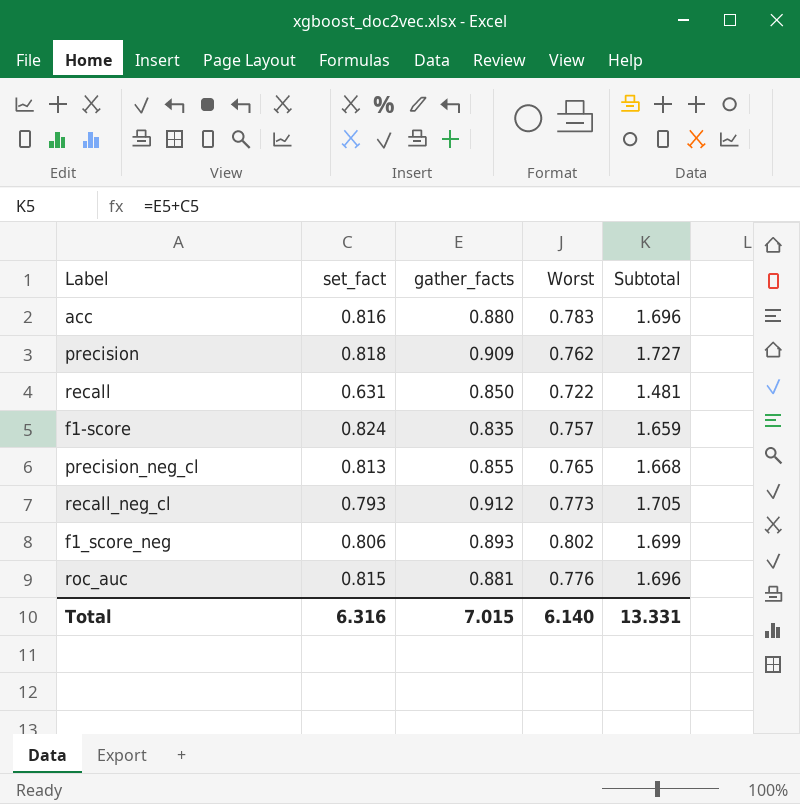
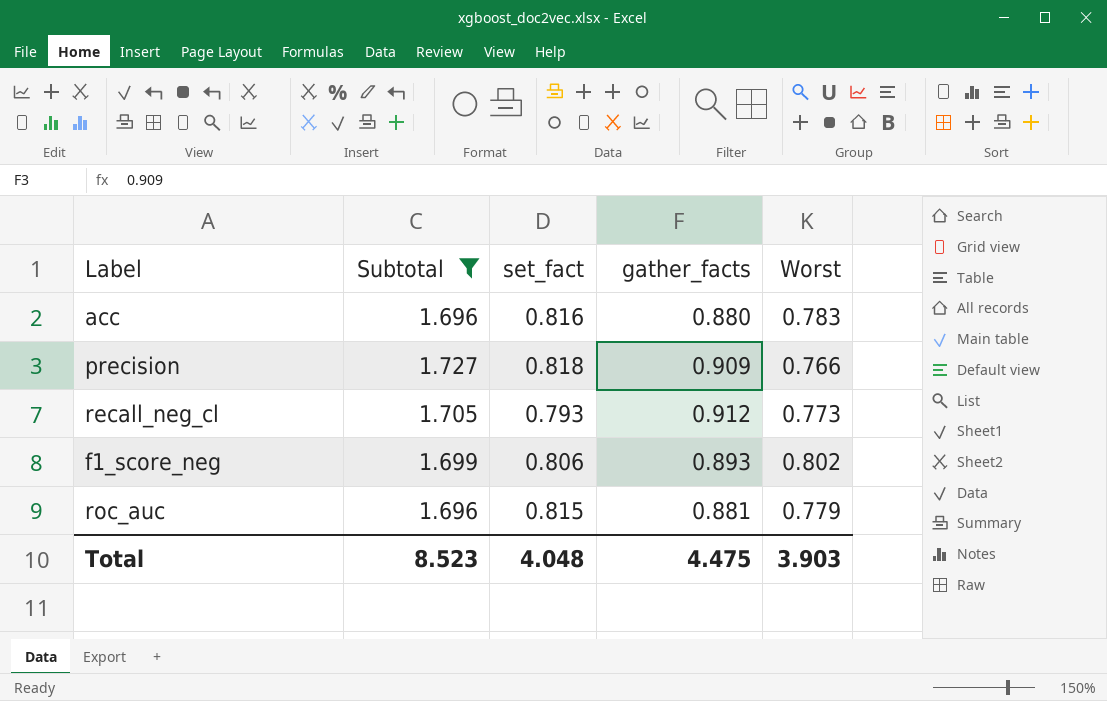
filter: none -> Subtotal >= 1.696
column Subtotal | position: 5 -> 2
precision | Worst: 0.762 -> 0.766
roc_auc | Worst: 0.776 -> 0.779
Total | Subtotal: 13.331 -> 8.523
Total | set_fact: 6.316 -> 4.048
Total | gather_facts: 7.015 -> 4.475
Total | Worst: 6.140 -> 3.903

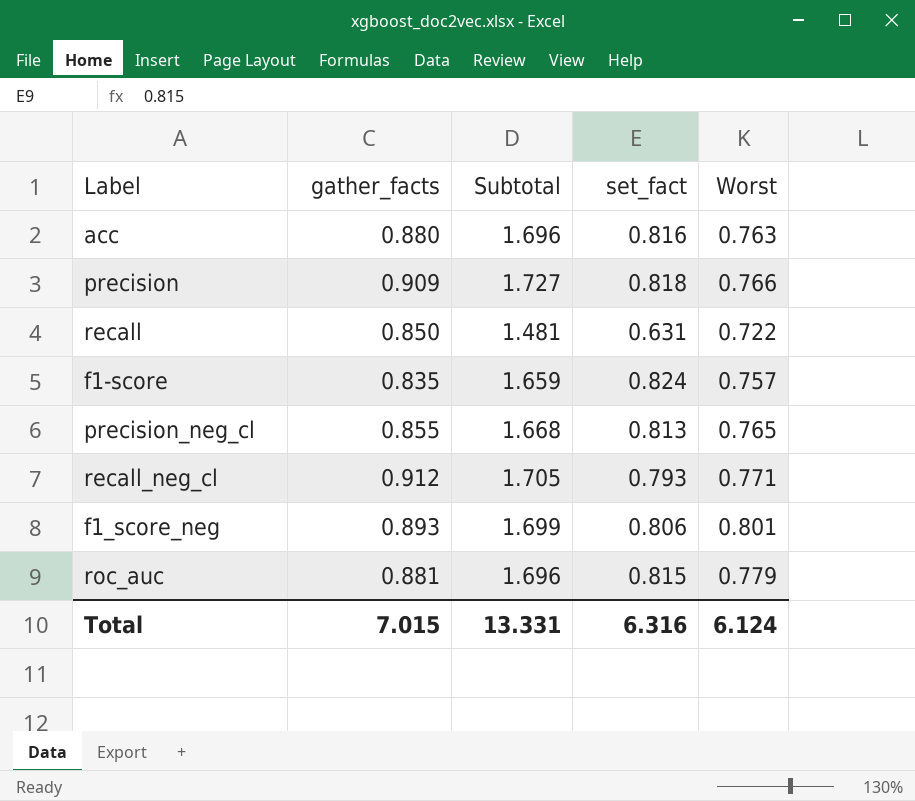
filter: Subtotal >= 1.696 -> none
column gather_facts | position: 4 -> 2
acc | Worst: 0.783 -> 0.763
recall_neg_cl | Worst: 0.773 -> 0.771
f1_score_neg | Worst: 0.802 -> 0.801
Total | gather_facts: 4.475 -> 7.015
Total | Subtotal: 8.523 -> 13.331
Total | set_fact: 4.048 -> 6.316
Total | Worst: 3.903 -> 6.124

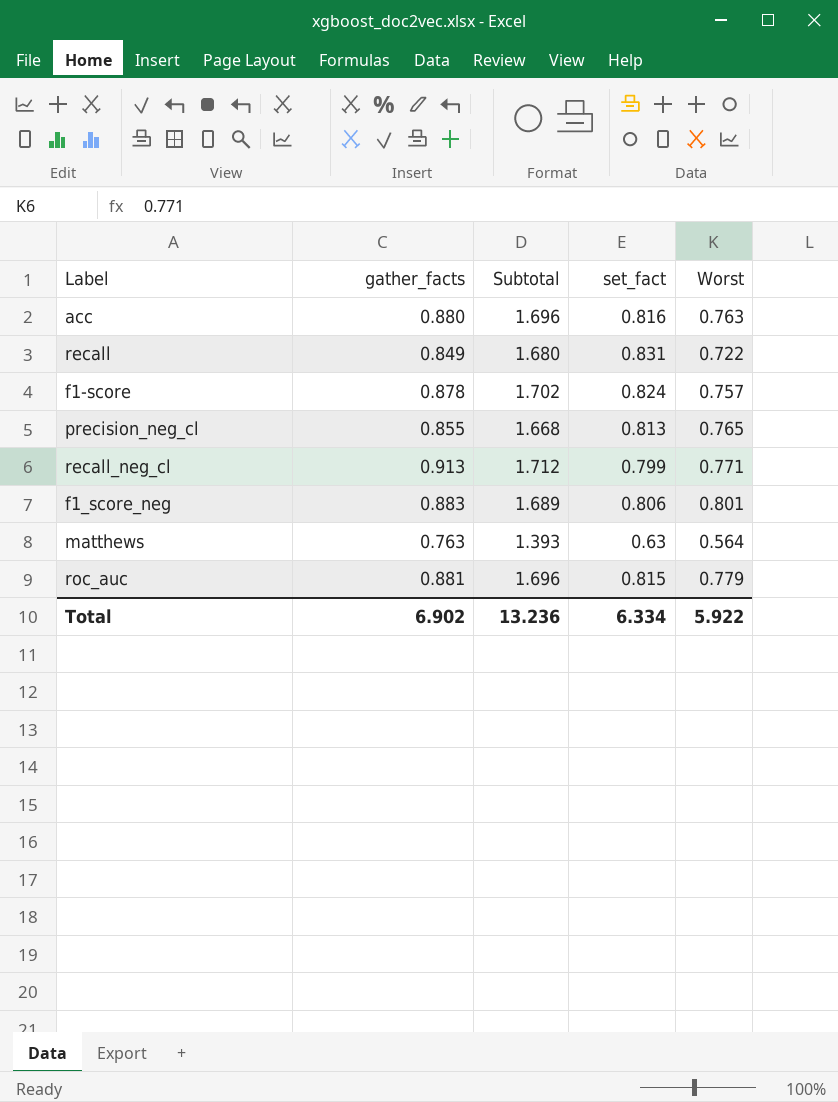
row precision: 0.909 | 1.727 | 0.818 | 0.766 -> none
recall | gather_facts: 0.850 -> 0.849
recall | Subtotal: 1.481 -> 1.680
recall | set_fact: 0.631 -> 0.831
f1-score | gather_facts: 0.835 -> 0.878
f1-score | Subtotal: 1.659 -> 1.702
recall_neg_cl | gather_facts: 0.912 -> 0.913
recall_neg_cl | Subtotal: 1.705 -> 1.712
recall_neg_cl | set_fact: 0.793 -> 0.799
f1_score_neg | gather_facts: 0.893 -> 0.883
f1_score_neg | Subtotal: 1.699 -> 1.689
row matthews: none -> 0.763 | 1.393 | 0.63 | 0.564
Total | gather_facts: 7.015 -> 6.902
Total | Subtotal: 13.331 -> 13.236
Total | set_fact: 6.316 -> 6.334
Total | Worst: 6.124 -> 5.922

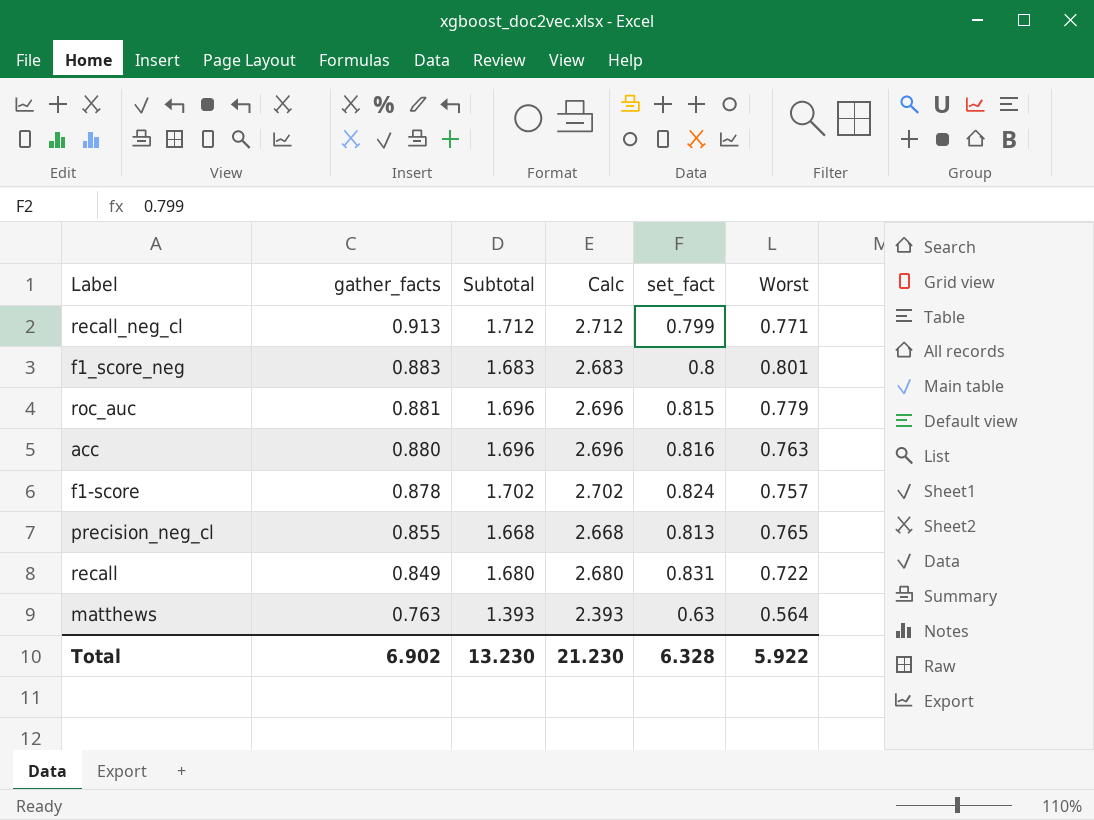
row order: none -> gather_facts descending
column Calc | formula: none -> [Subtotal] + 1
f1_score_neg | Subtotal: 1.689 -> 1.683
f1_score_neg | set_fact: 0.806 -> 0.8
Total | Subtotal: 13.236 -> 13.230
Total | set_fact: 6.334 -> 6.328

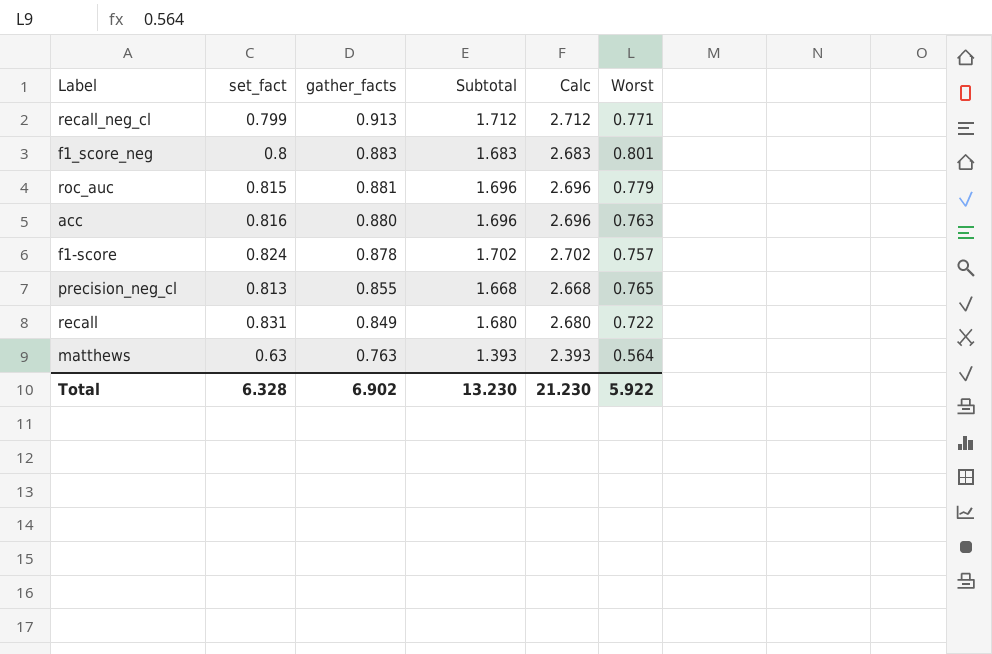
column set_fact | position: 5 -> 2

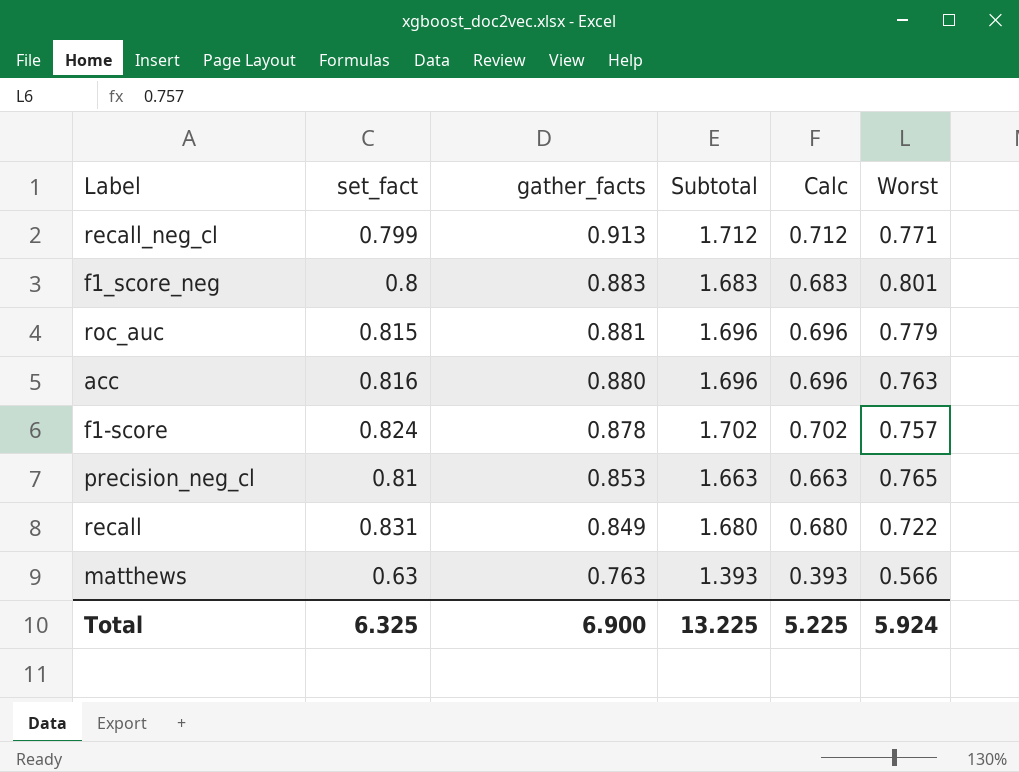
column Calc | formula: [Subtotal] + 1 -> [Subtotal] - 1
precision_neg_cl | set_fact: 0.813 -> 0.81
precision_neg_cl | gather_facts: 0.855 -> 0.853
precision_neg_cl | Subtotal: 1.668 -> 1.663
matthews | Worst: 0.564 -> 0.566
Total | set_fact: 6.328 -> 6.325
Total | gather_facts: 6.902 -> 6.900
Total | Subtotal: 13.230 -> 13.225
Total | Calc: 21.230 -> 5.225
Total | Worst: 5.922 -> 5.924

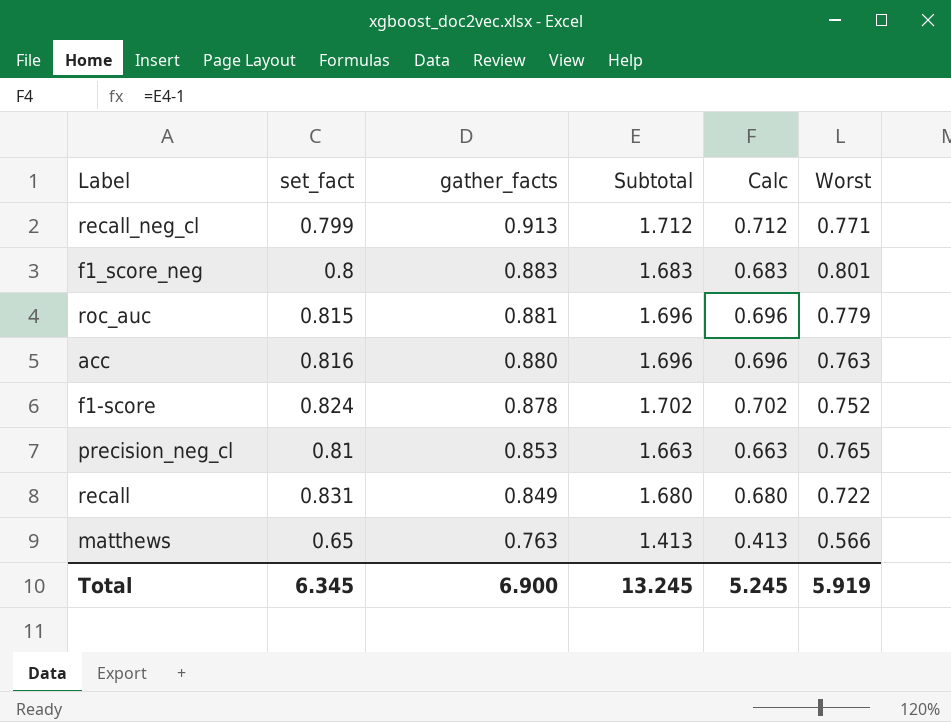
f1-score | Worst: 0.757 -> 0.752
matthews | set_fact: 0.63 -> 0.65
matthews | Subtotal: 1.393 -> 1.413
matthews | Calc: 0.393 -> 0.413
Total | set_fact: 6.325 -> 6.345
Total | Subtotal: 13.225 -> 13.245
Total | Calc: 5.225 -> 5.245
Total | Worst: 5.924 -> 5.919

